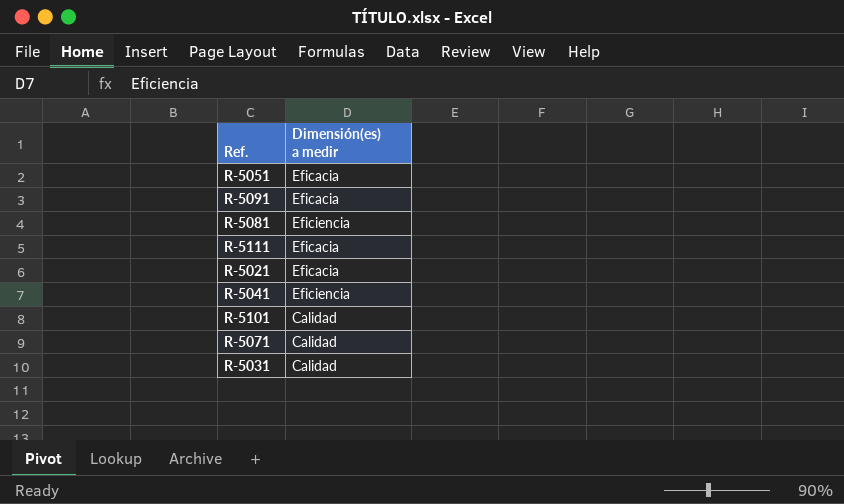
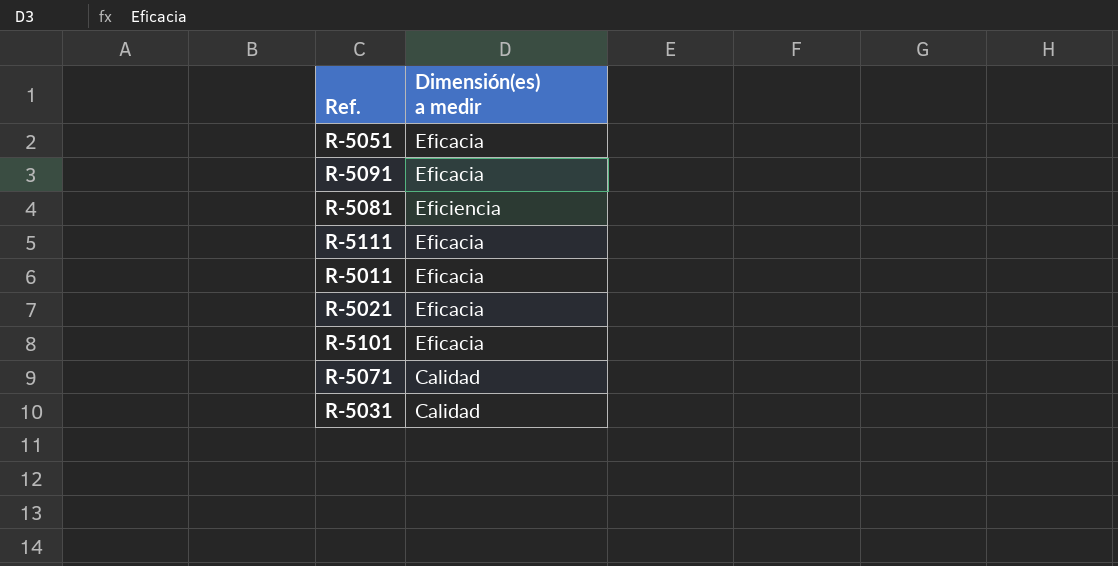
row R-5041: Eficiencia -> none
row R-5011: none -> Eficacia
R-5101 | Dimensión(es) a medir: Calidad -> Eficacia

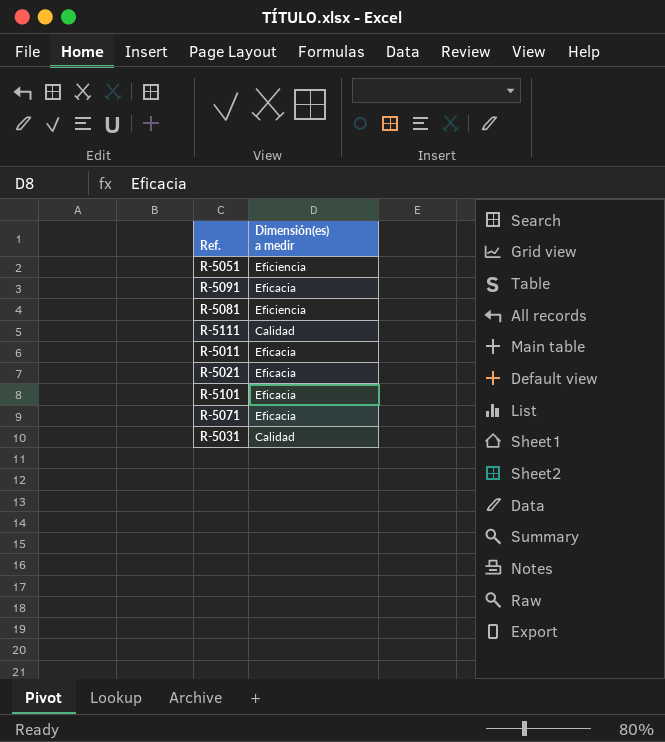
R-5051 | Dimensión(es) a medir: Eficacia -> Eficiencia
R-5111 | Dimensión(es) a medir: Eficacia -> Calidad
R-5071 | Dimensión(es) a medir: Calidad -> Eficacia

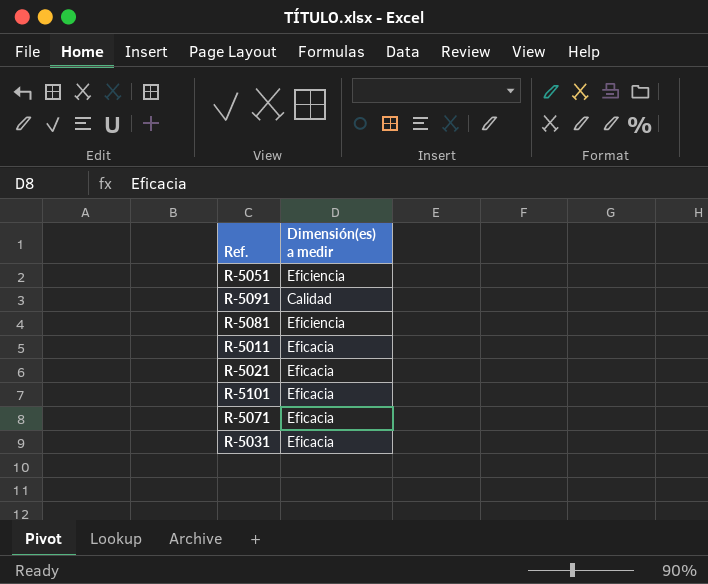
row R-5111: Calidad -> none
R-5091 | Dimensión(es) a medir: Eficacia -> Calidad
R-5031 | Dimensión(es) a medir: Calidad -> Eficacia

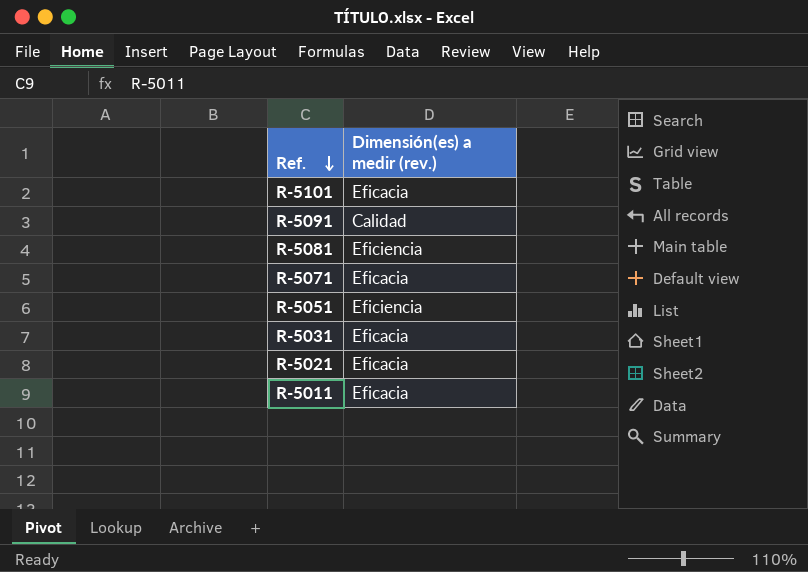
row order: none -> Ref. descending
column name: Dimensión(es) a medir -> Dimensión(es) a medir (rev.)

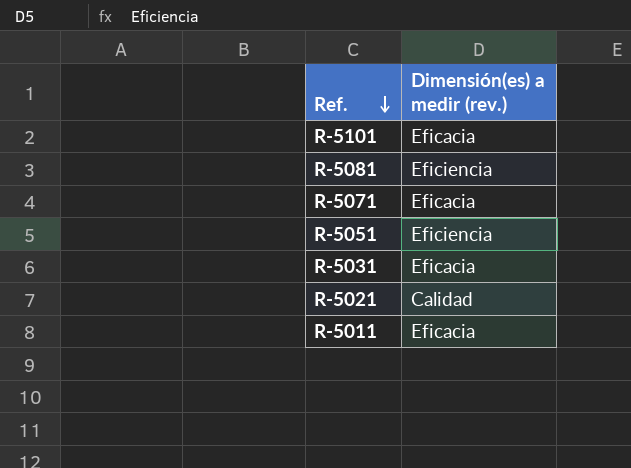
row R-5091: Calidad -> none
R-5021 | Dimensión(es) a medir (rev.): Eficacia -> Calidad

